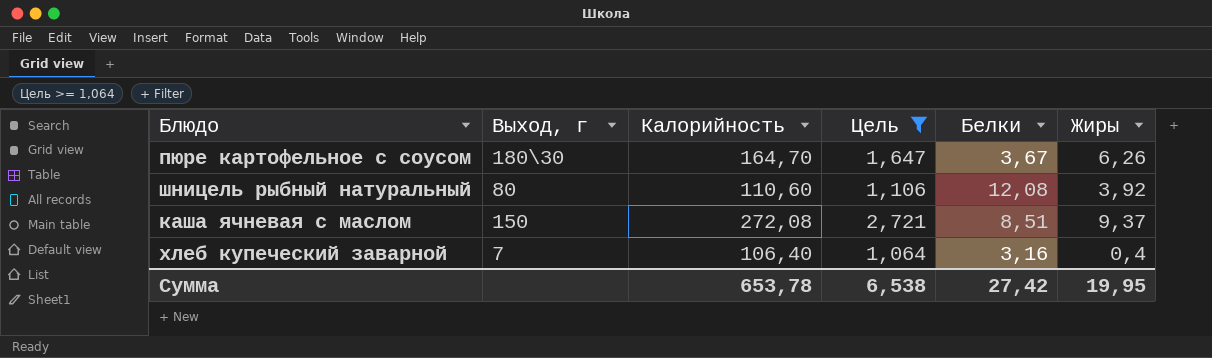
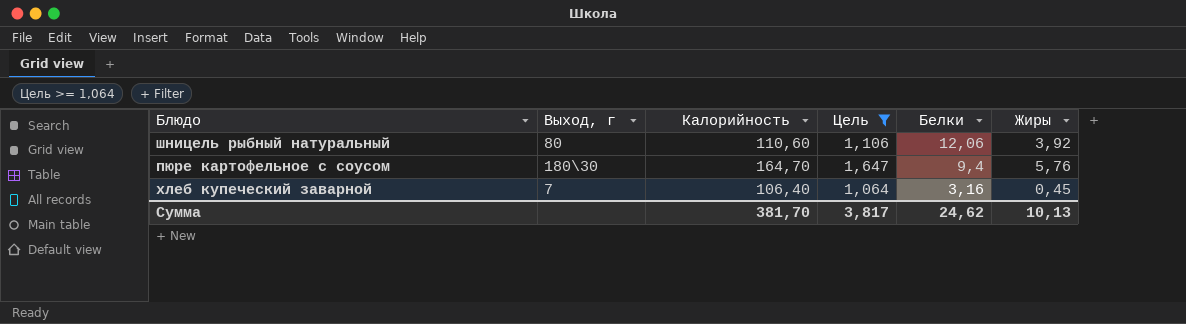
row order: none -> Белки descending
row каша ячневая с маслом: 150 | 272,08 | 2,721 | 8,51 | 9,37 -> none
шницель рыбный натуральный | Белки: 12,08 -> 12,06
пюре картофельное с соусом | Белки: 3,67 -> 9,4
пюре картофельное с соусом | Жиры: 6,26 -> 5,76
хлеб купеческий заварной | Жиры: 0,4 -> 0,45
Сумма | Калорийность: 653,78 -> 381,70
Сумма | Цель: 6,538 -> 3,817
Сумма | Белки: 27,42 -> 24,62
Сумма | Жиры: 19,95 -> 10,13

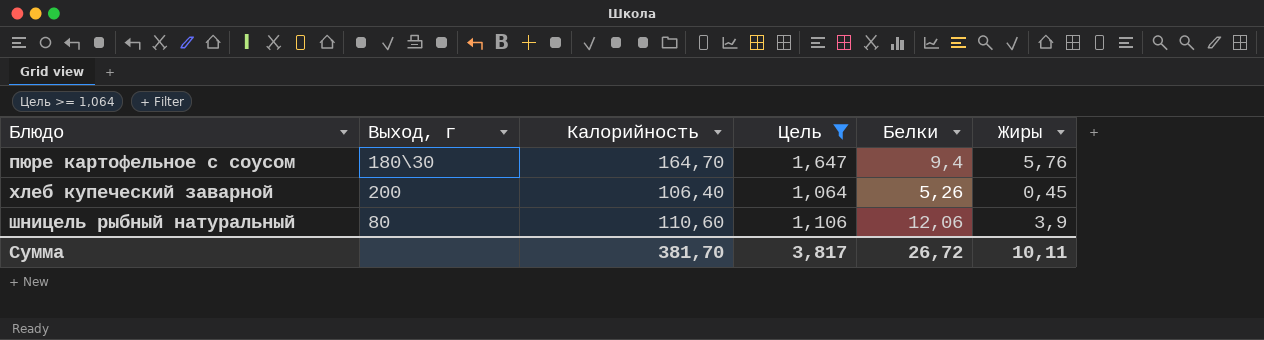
row order: Белки descending -> Блюдо ascending
хлеб купеческий заварной | Выход, г: 7 -> 200
хлеб купеческий заварной | Белки: 3,16 -> 5,26
шницель рыбный натуральный | Жиры: 3,92 -> 3,9
Сумма | Белки: 24,62 -> 26,72
Сумма | Жиры: 10,13 -> 10,11

